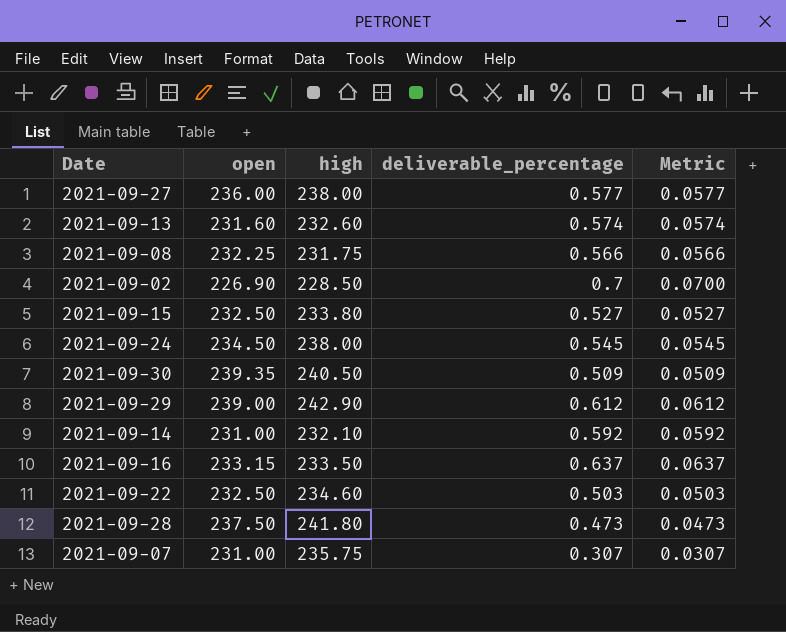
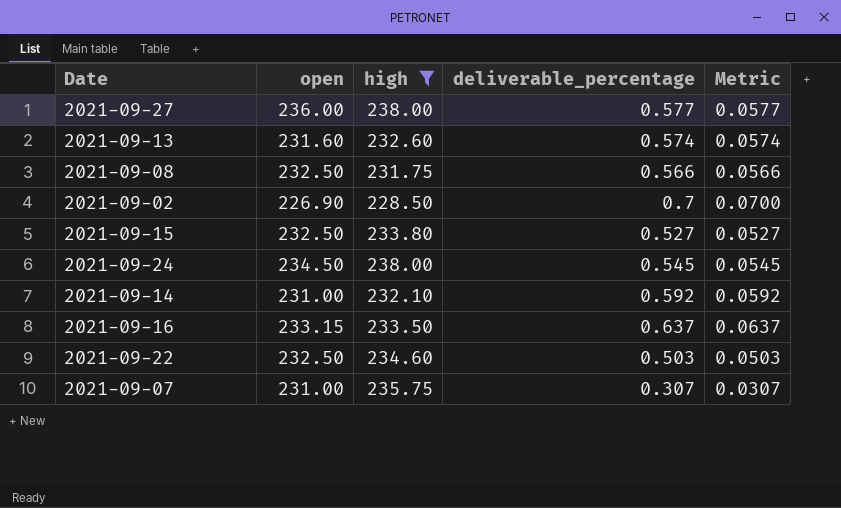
filter: none -> high <= 238.00
2021-09-08 | open: 232.25 -> 232.50

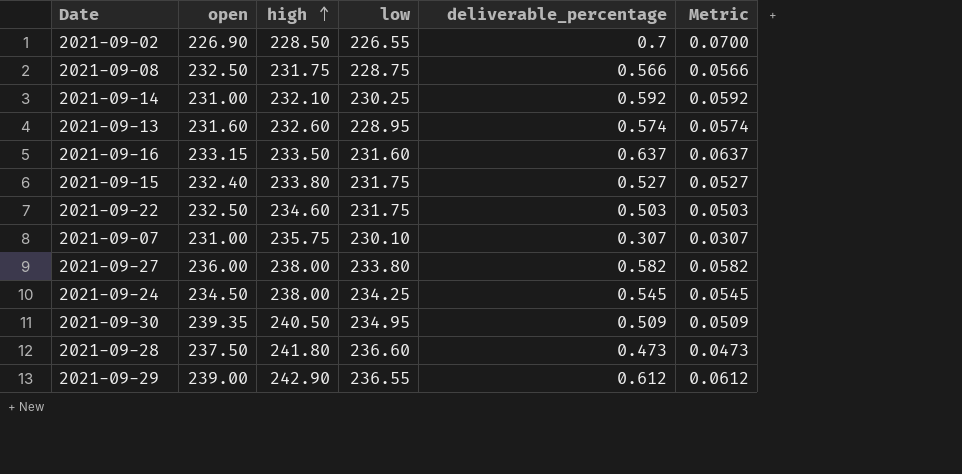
filter: high <= 238.00 -> none
row order: none -> high ascending
column low | position: none -> 4
2021-09-15 | open: 232.50 -> 232.40
2021-09-27 | deliverable_percentage: 0.577 -> 0.582
2021-09-27 | Metric: 0.0577 -> 0.0582

